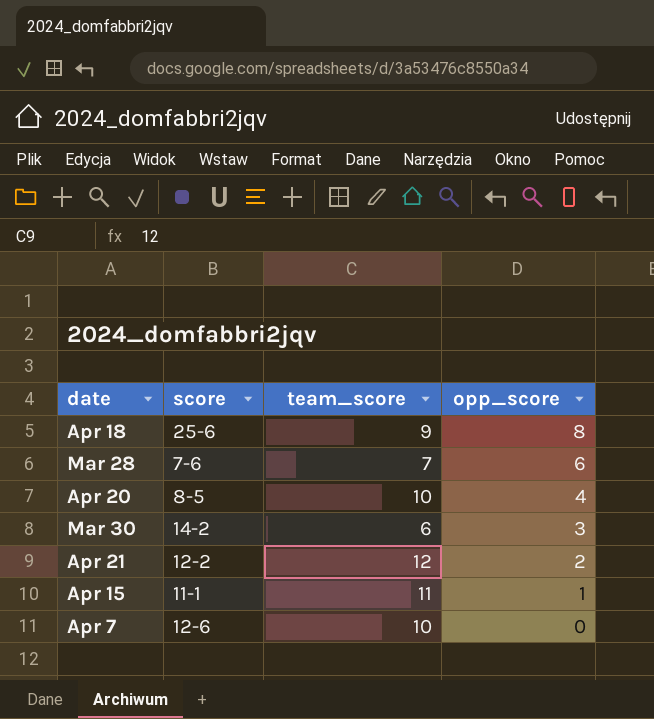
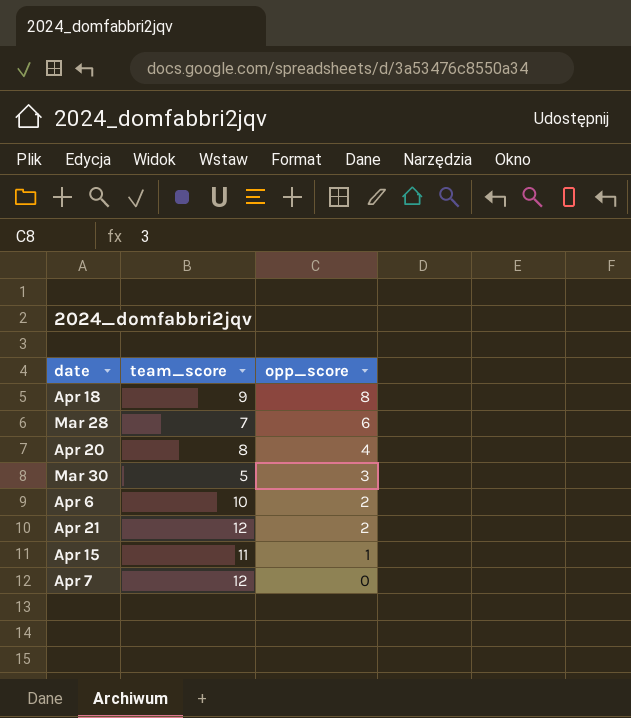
column score | position: 2 -> none
Apr 20 | team_score: 10 -> 8
Mar 30 | team_score: 6 -> 5
row Apr 6: none -> 10 | 2
Apr 7 | team_score: 10 -> 12

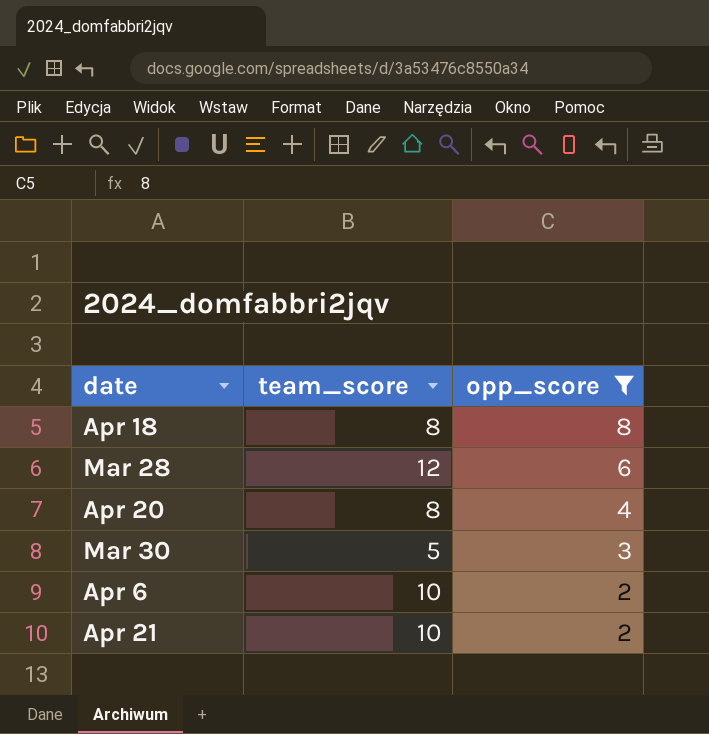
filter: none -> opp_score >= 2
Apr 18 | team_score: 9 -> 8
Mar 28 | team_score: 7 -> 12
Apr 21 | team_score: 12 -> 10

